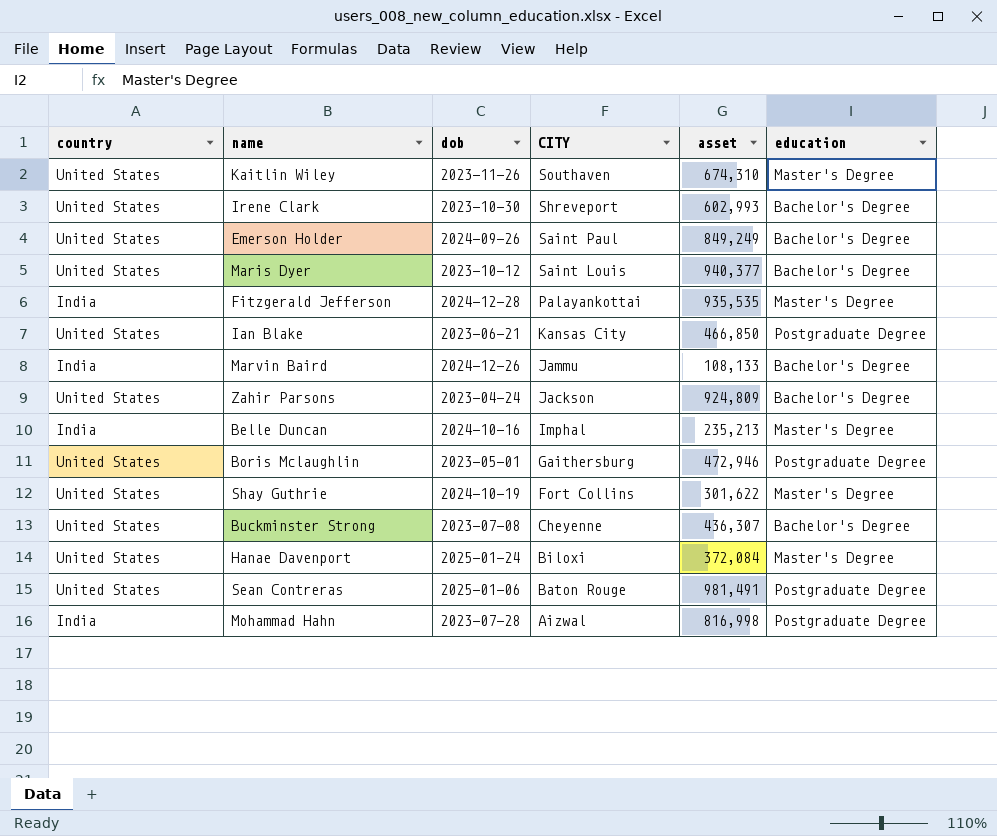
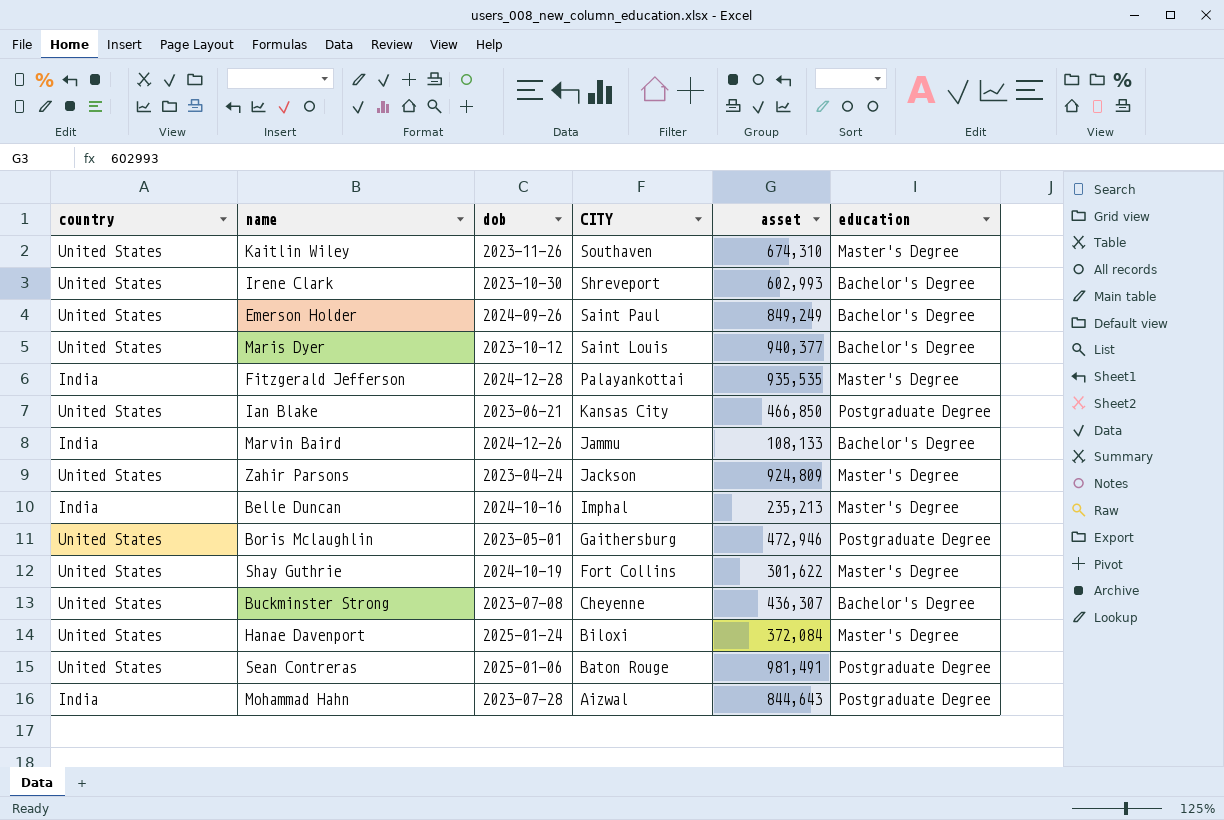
Zahir Parsons | education: Bachelor's Degree -> Master's Degree
Mohammad Hahn | asset: 816,998 -> 844,643

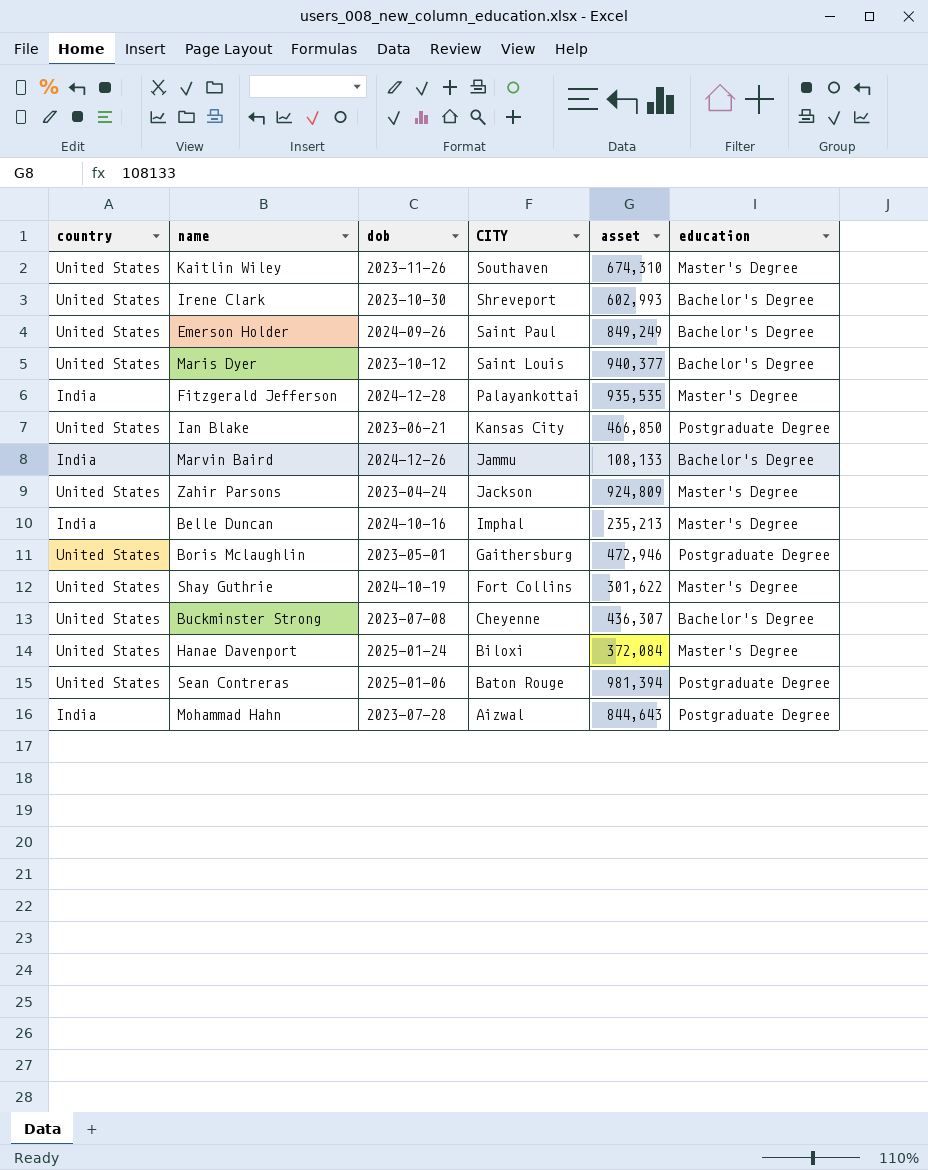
Sean Contreras | asset: 981,491 -> 981,394

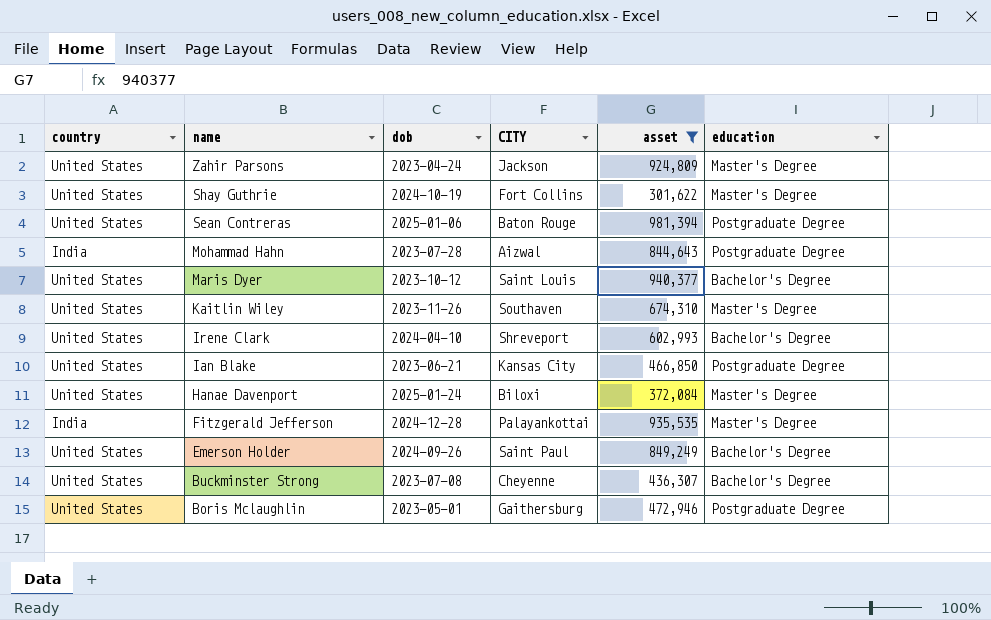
filter: none -> asset >= 301,622
row order: CITY descending -> name descending
Irene Clark | dob: 2023-10-30 -> 2024-04-10

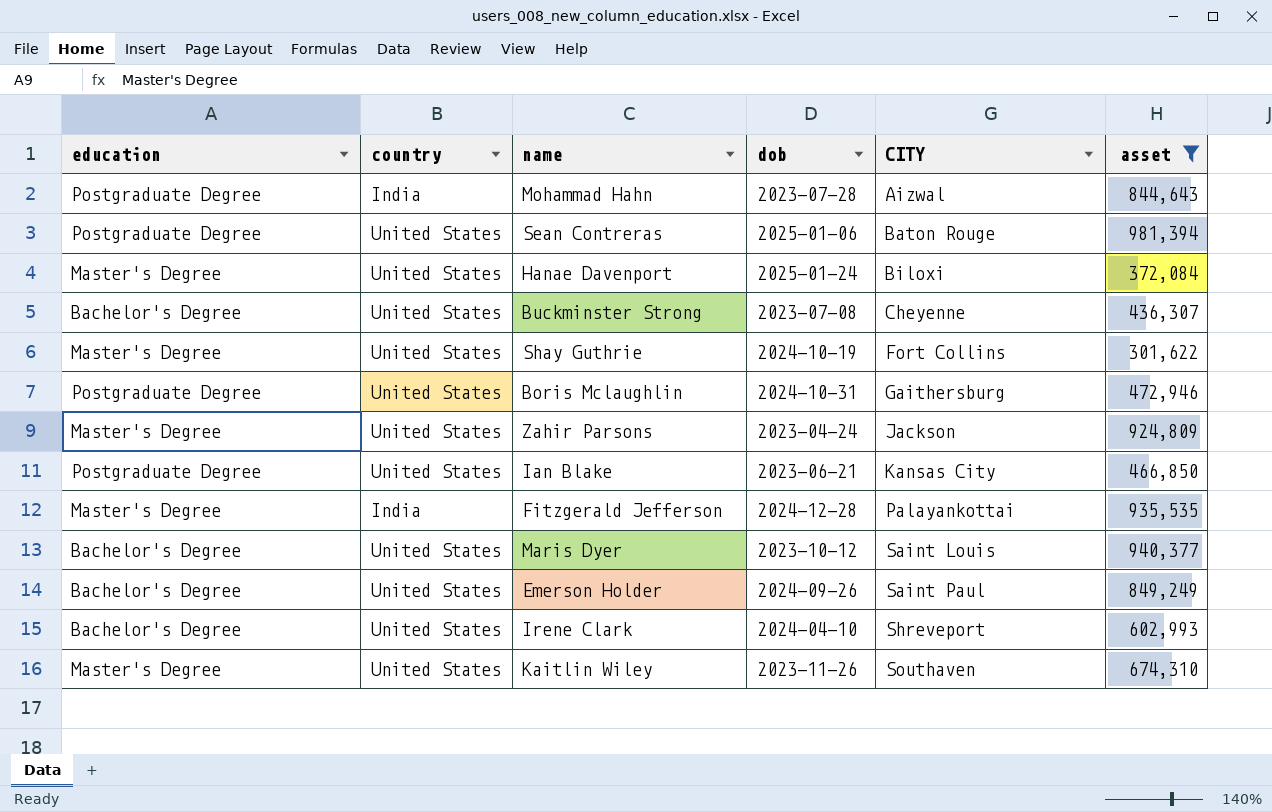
row order: name descending -> CITY ascending
column education | position: 6 -> 1
Boris Mclaughlin | dob: 2023-05-01 -> 2024-10-31

